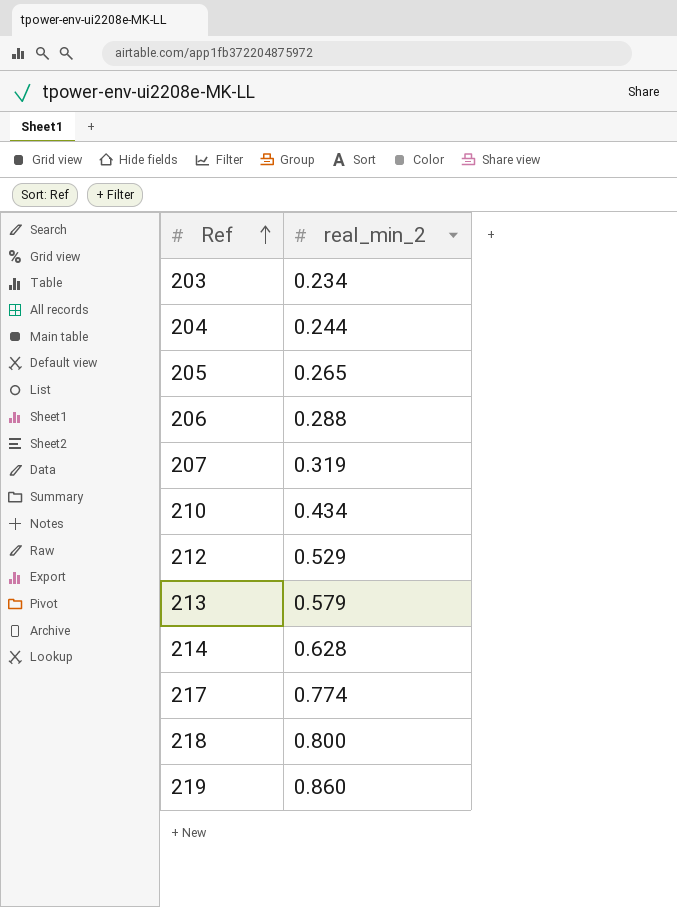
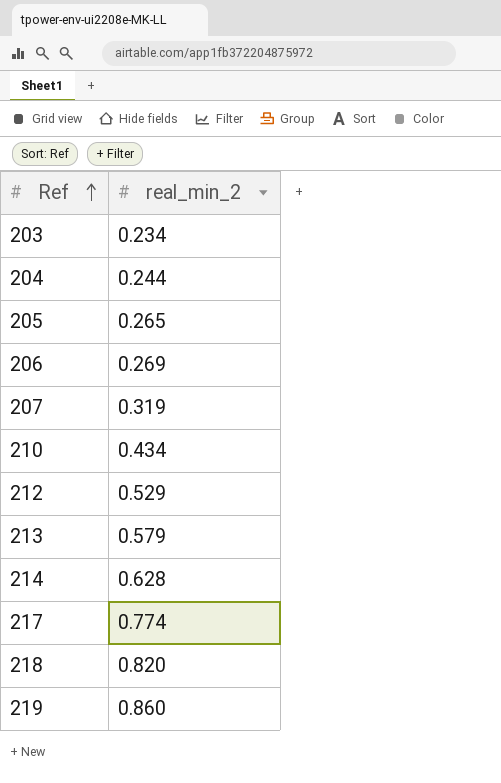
206 | real_min_2: 0.288 -> 0.269
218 | real_min_2: 0.800 -> 0.820

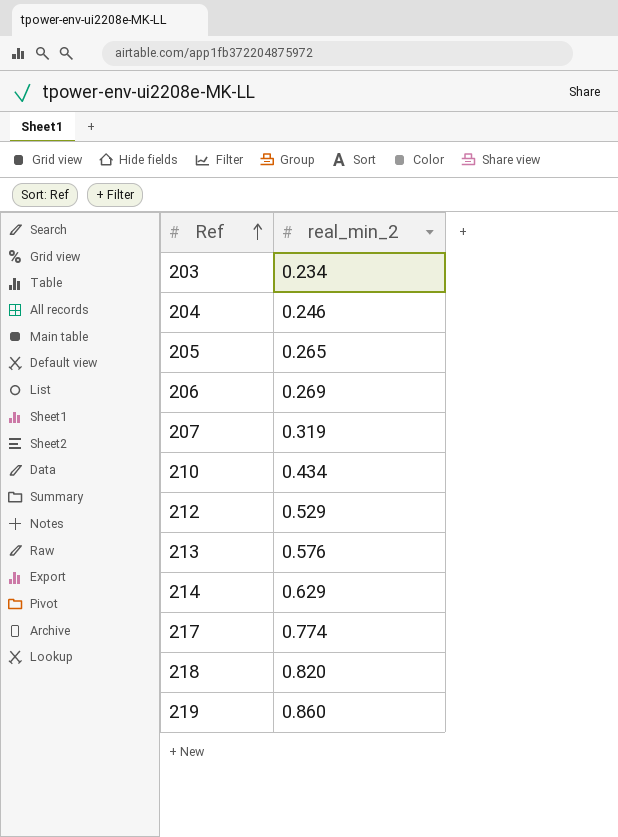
204 | real_min_2: 0.244 -> 0.246
213 | real_min_2: 0.579 -> 0.576
214 | real_min_2: 0.628 -> 0.629

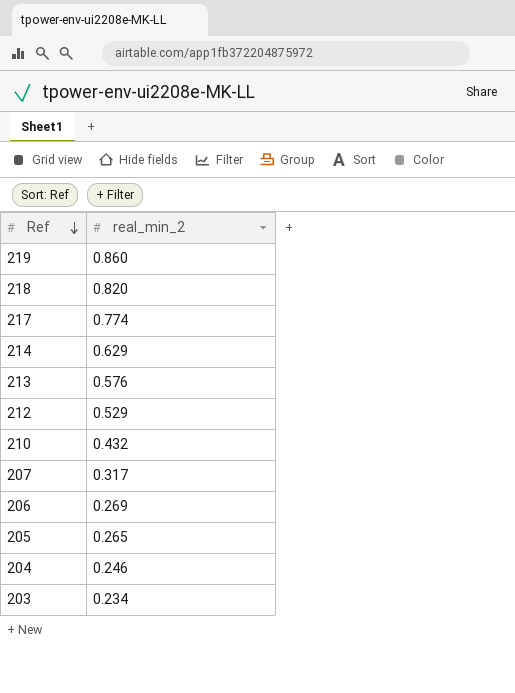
row order: Ref ascending -> Ref descending
210 | real_min_2: 0.434 -> 0.432
207 | real_min_2: 0.319 -> 0.317

